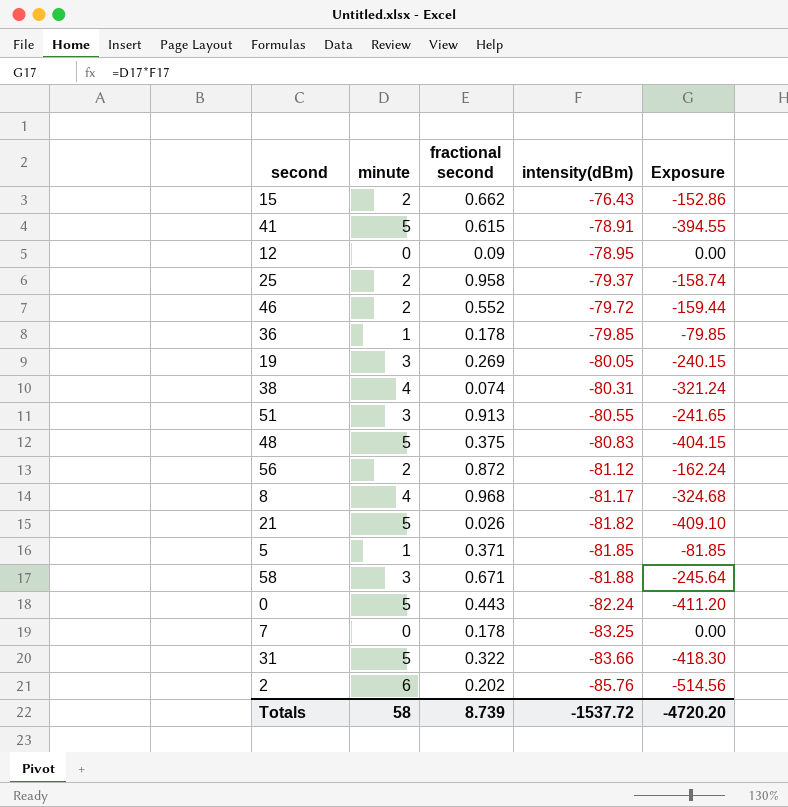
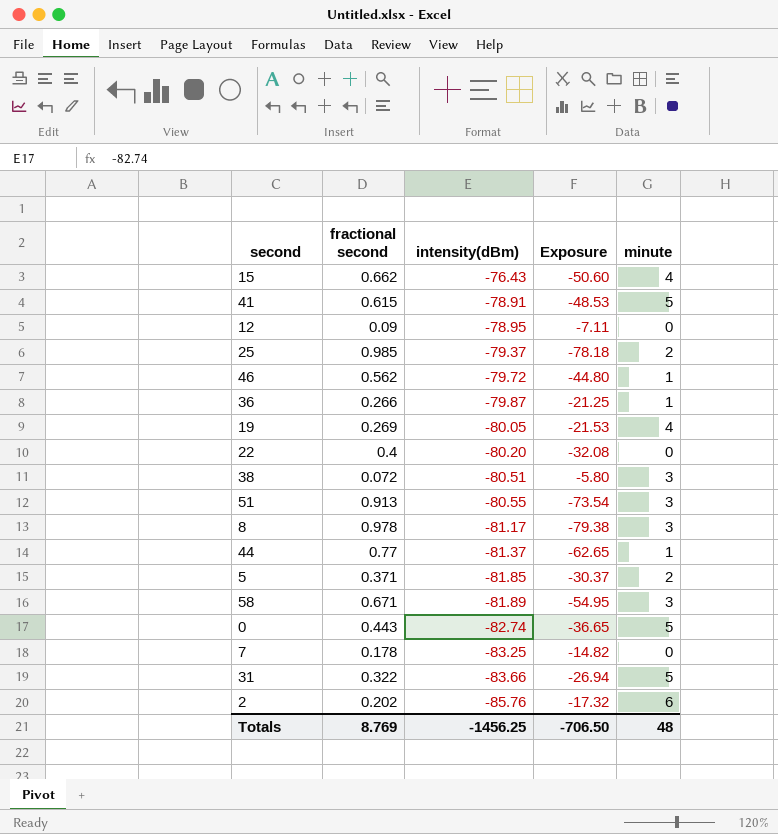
column Exposure | formula: [minute] * [intensity(dBm)] -> [fractional second] * [intensity(dBm)]
column minute | position: 2 -> 5
row 48: 5 | 0.375 | -80.83 | -404.15 -> none
row 56: 2 | 0.872 | -81.12 | -162.24 -> none
row 21: 5 | 0.026 | -81.82 | -409.10 -> none
15 | minute: 2 -> 4
25 | fractional second: 0.958 -> 0.985
46 | fractional second: 0.552 -> 0.562
46 | minute: 2 -> 1
36 | fractional second: 0.178 -> 0.266
36 | intensity(dBm): -79.85 -> -79.87
19 | minute: 3 -> 4
row 22: none -> 0.4 | -80.20 | -32.08 | 0
38 | fractional second: 0.074 -> 0.072
38 | intensity(dBm): -80.31 -> -80.51
38 | minute: 4 -> 3
8 | fractional second: 0.968 -> 0.978
8 | minute: 4 -> 3
row 44: none -> 0.77 | -81.37 | -62.65 | 1
5 | minute: 1 -> 2
58 | intensity(dBm): -81.88 -> -81.89
0 | intensity(dBm): -82.24 -> -82.74
Totals | fractional second: 8.739 -> 8.769
Totals | intensity(dBm): -1537.72 -> -1456.25
Totals | Exposure: -4720.20 -> -706.50
Totals | minute: 58 -> 48

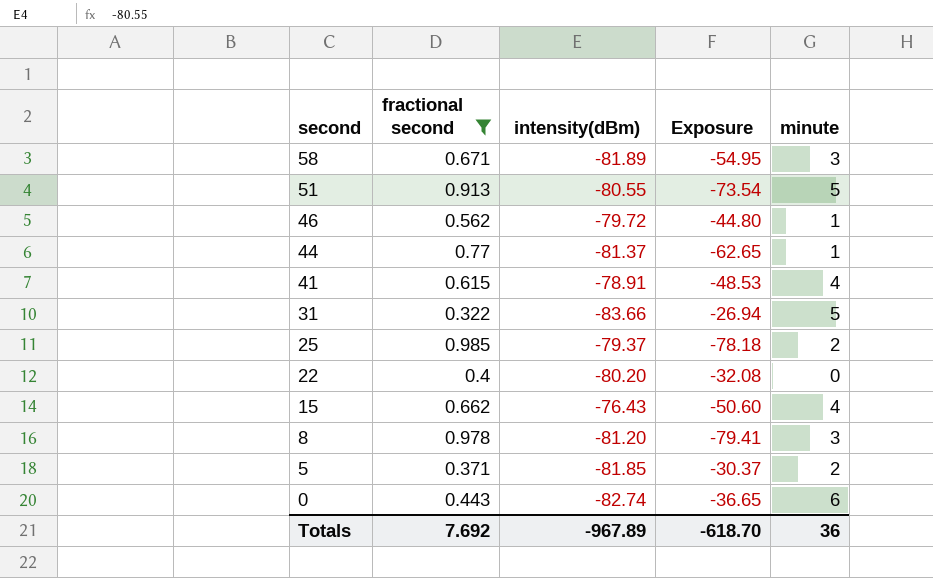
filter: none -> fractional second >= 0.322
row order: intensity(dBm) descending -> second descending
51 | minute: 3 -> 5
41 | minute: 5 -> 4
8 | intensity(dBm): -81.17 -> -81.20
8 | Exposure: -79.38 -> -79.41
0 | minute: 5 -> 6
Totals | fractional second: 8.769 -> 7.692
Totals | intensity(dBm): -1456.25 -> -967.89
Totals | Exposure: -706.50 -> -618.70
Totals | minute: 48 -> 36

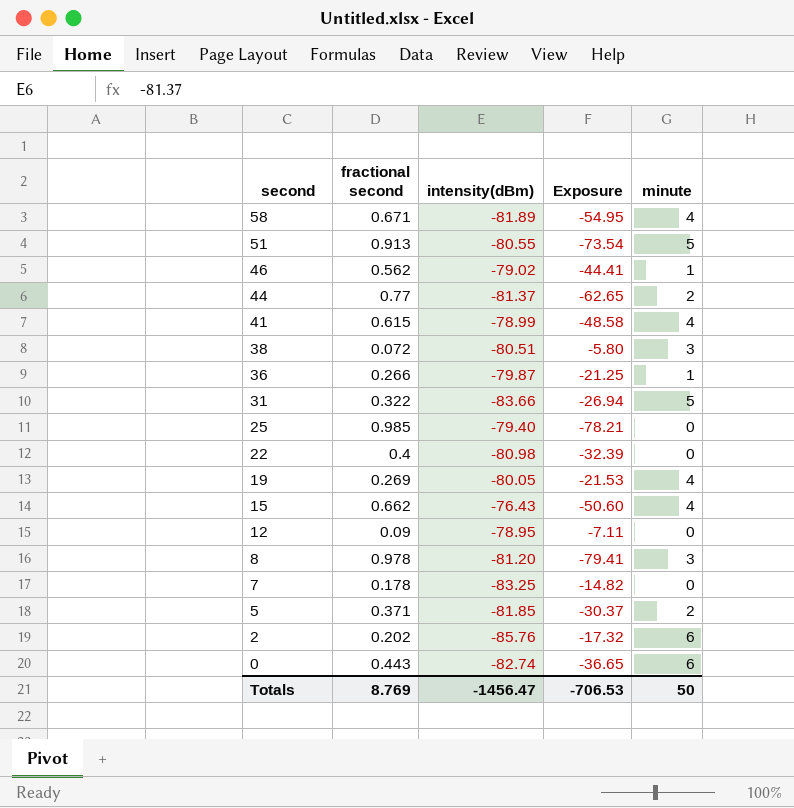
filter: fractional second >= 0.322 -> none
58 | minute: 3 -> 4
46 | intensity(dBm): -79.72 -> -79.02
46 | Exposure: -44.80 -> -44.41
44 | minute: 1 -> 2
41 | intensity(dBm): -78.91 -> -78.99
41 | Exposure: -48.53 -> -48.58
25 | intensity(dBm): -79.37 -> -79.40
25 | Exposure: -78.18 -> -78.21
25 | minute: 2 -> 0
22 | intensity(dBm): -80.20 -> -80.98
22 | Exposure: -32.08 -> -32.39
Totals | fractional second: 7.692 -> 8.769
Totals | intensity(dBm): -967.89 -> -1456.47
Totals | Exposure: -618.70 -> -706.53
Totals | minute: 36 -> 50

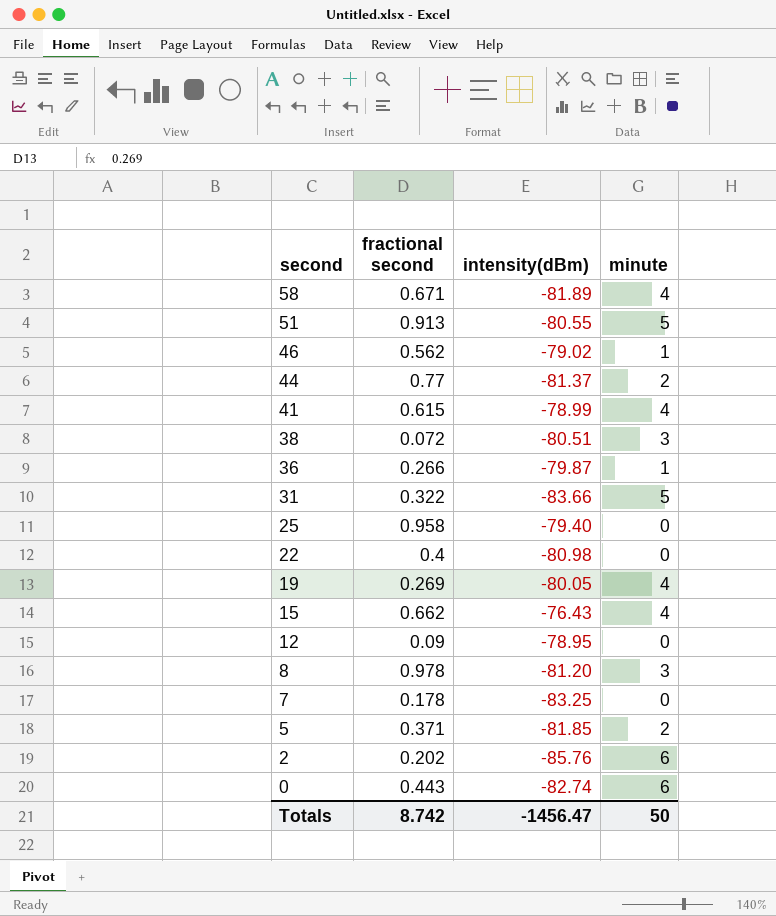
column Exposure | formula: [fractional second] * [intensity(dBm)] -> none
25 | fractional second: 0.985 -> 0.958
Totals | fractional second: 8.769 -> 8.742

